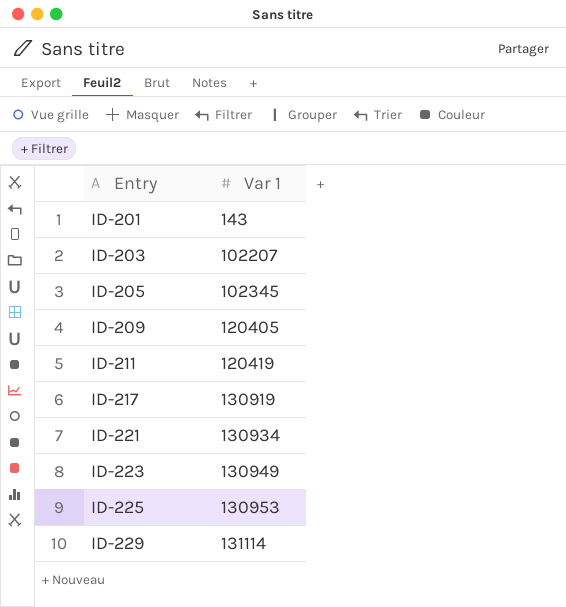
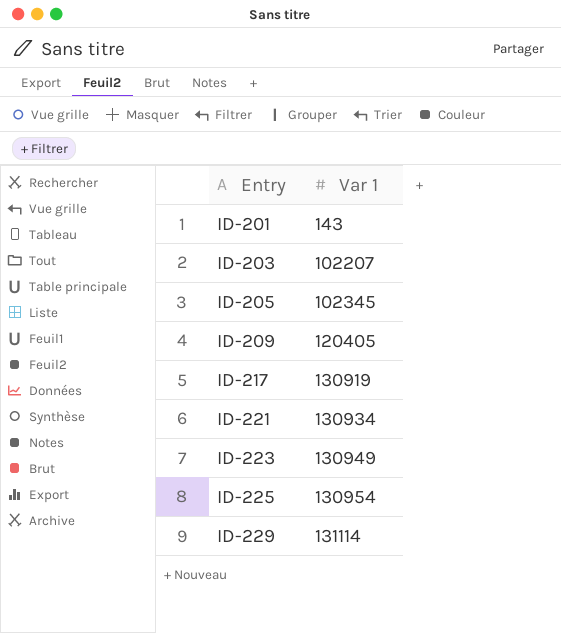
row ID-211: 120419 -> none
ID-225 | Var 1: 130953 -> 130954

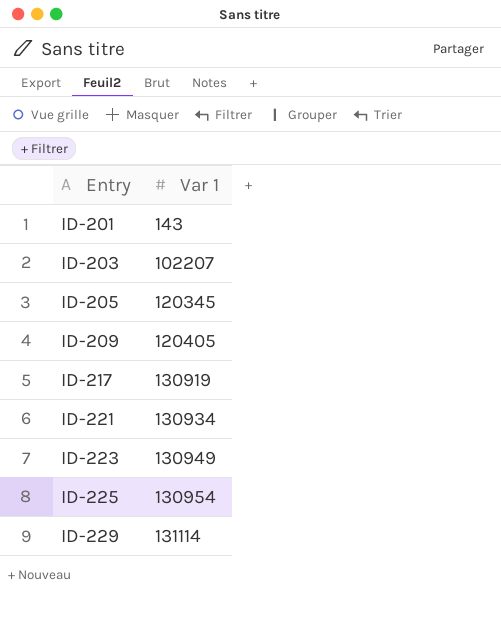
ID-205 | Var 1: 102345 -> 120345

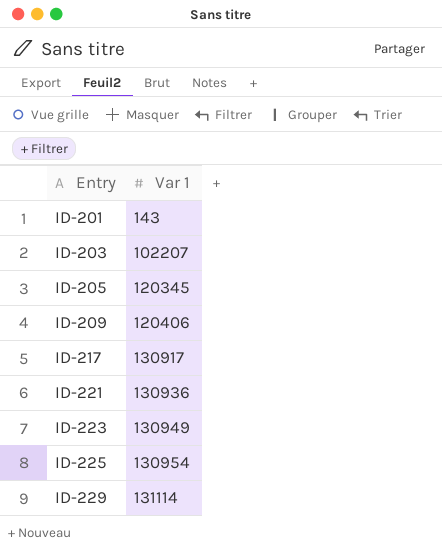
ID-209 | Var 1: 120405 -> 120406
ID-217 | Var 1: 130919 -> 130917
ID-221 | Var 1: 130934 -> 130936

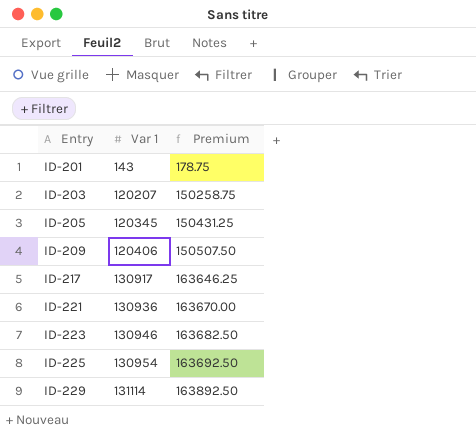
column Premium | formula: none -> [Var 1] * 1.25
ID-203 | Var 1: 102207 -> 120207
ID-223 | Var 1: 130949 -> 130946

